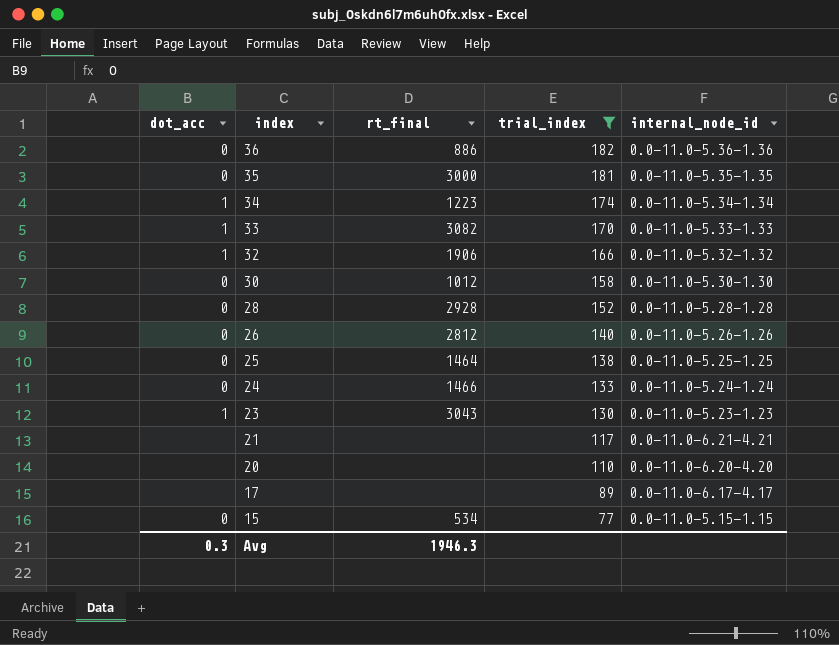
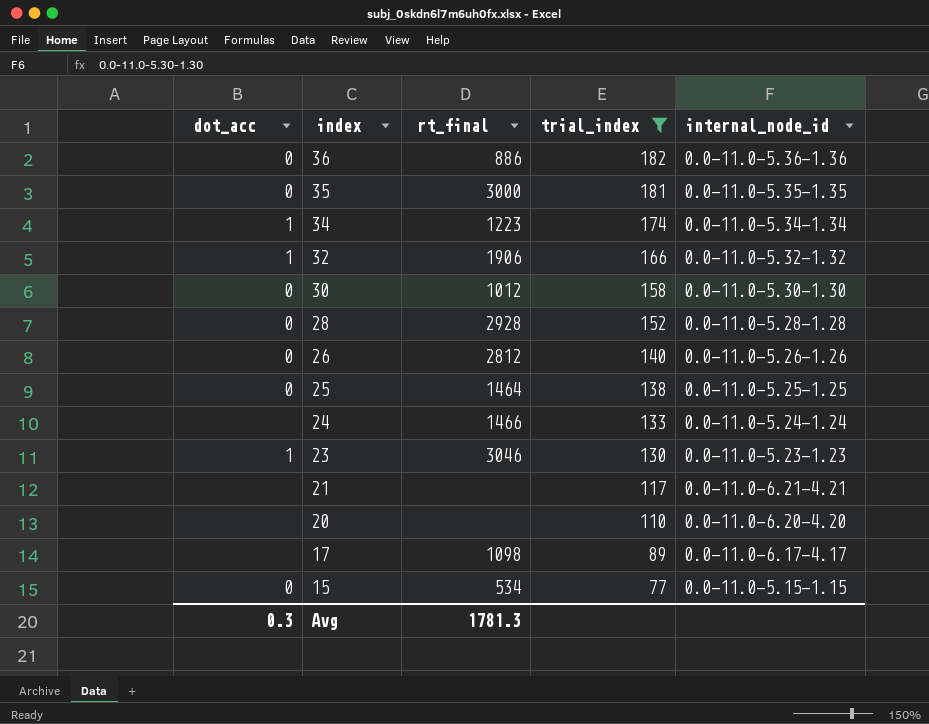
row 33: 1 | 3082 | 170 | 0.0-11.0-5.33-1.33 -> none
24 | dot_acc: 0 -> none
23 | rt_final: 3043 -> 3046
17 | rt_final: none -> 1098
Avg | rt_final: 1946.3 -> 1781.3

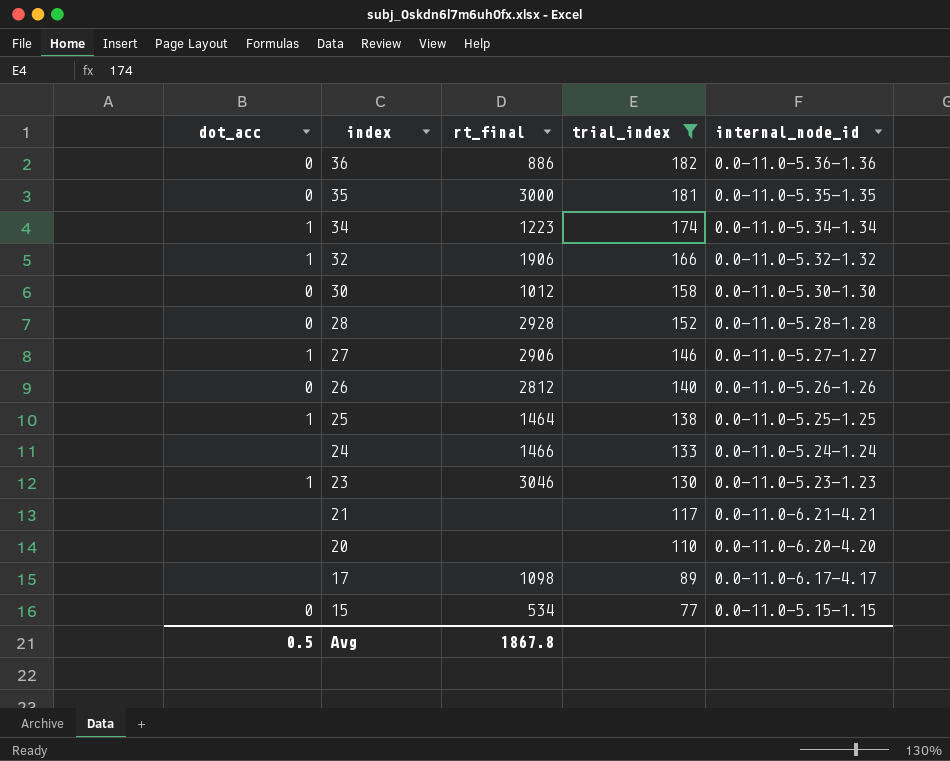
row 27: none -> 1 | 2906 | 146 | 0.0-11.0-5.27-1.27
25 | dot_acc: 0 -> 1
Avg | dot_acc: 0.3 -> 0.5
Avg | rt_final: 1781.3 -> 1867.8

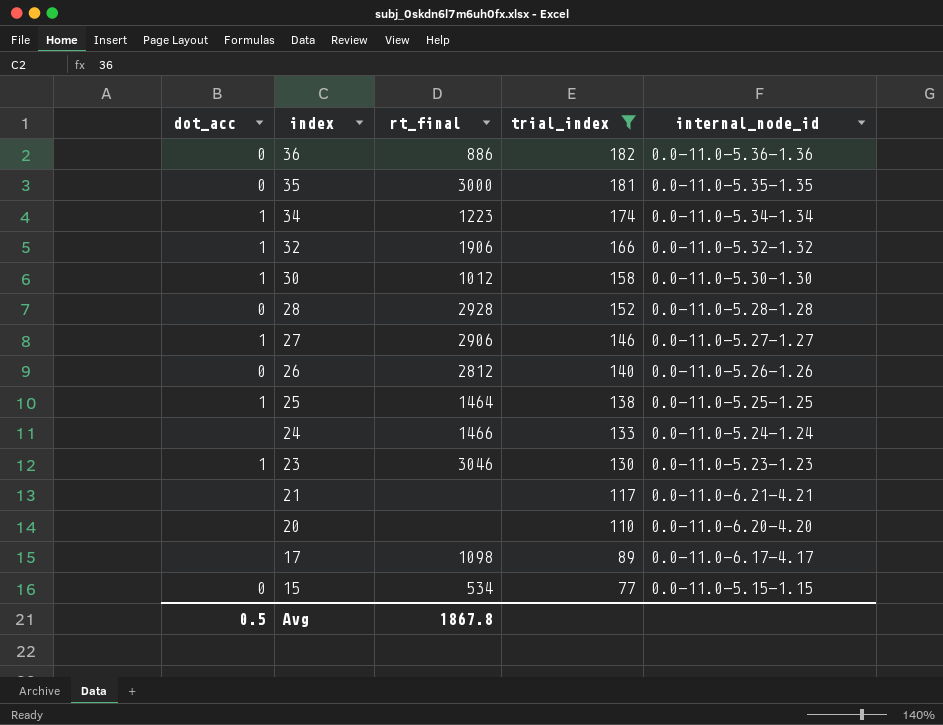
30 | dot_acc: 0 -> 1

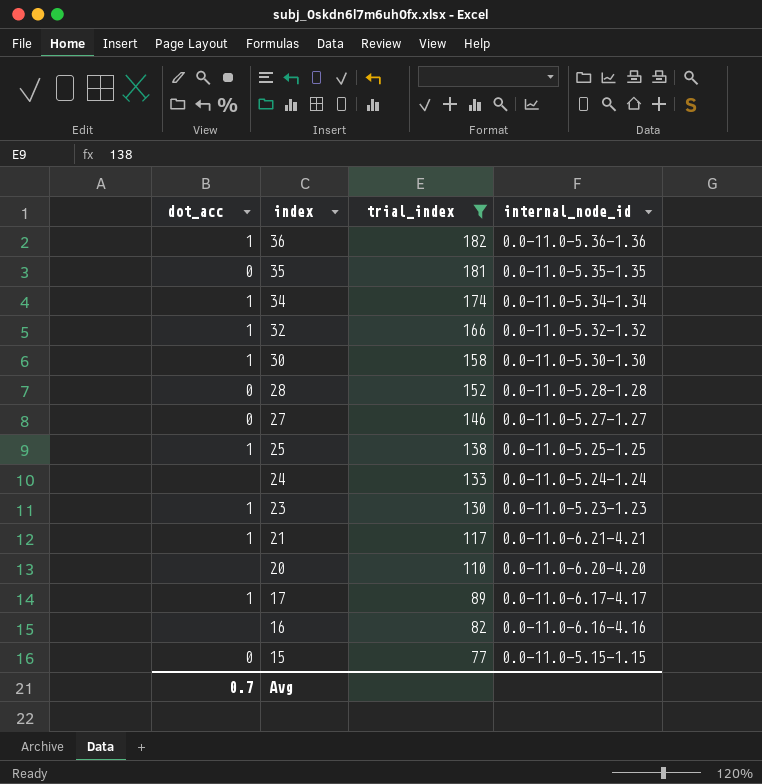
column rt_final | position: 3 -> none
row 26: 0 | 2812 | 140 | 0.0-11.0-5.26-1.26 -> none
36 | dot_acc: 0 -> 1
27 | dot_acc: 1 -> 0
21 | dot_acc: none -> 1
17 | dot_acc: none -> 1
row 16: none -> none | 82 | 0.0-11.0-6.16-4.16
Avg | dot_acc: 0.5 -> 0.7

